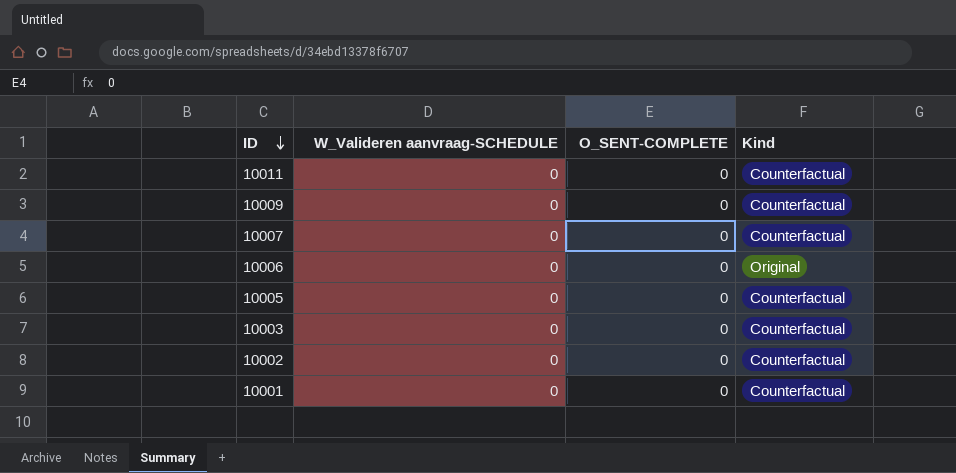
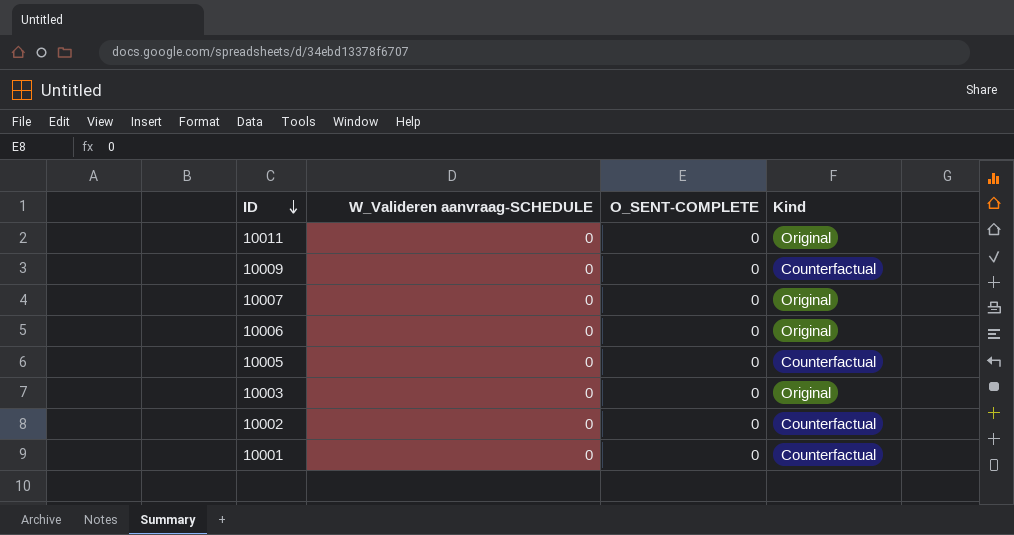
10011 | Kind: Counterfactual -> Original
10007 | Kind: Counterfactual -> Original
10003 | Kind: Counterfactual -> Original

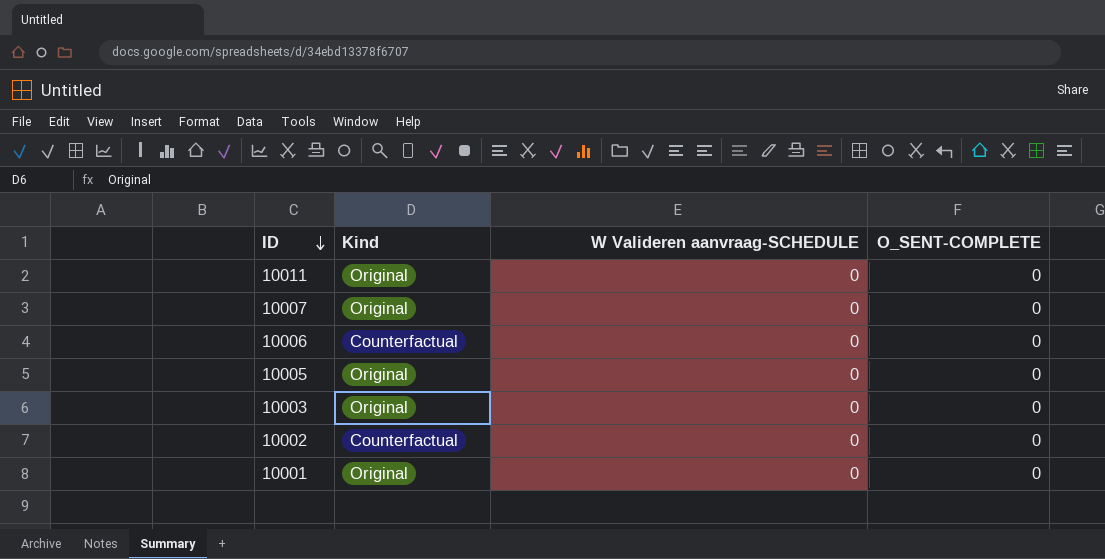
column Kind | position: 4 -> 2
column name: W_Valideren aanvraag-SCHEDULE -> W Valideren aanvraag-SCHEDULE
row 10009: 0 | 0 | Counterfactual -> none
10006 | Kind: Original -> Counterfactual
10005 | Kind: Counterfactual -> Original
10001 | Kind: Counterfactual -> Original

